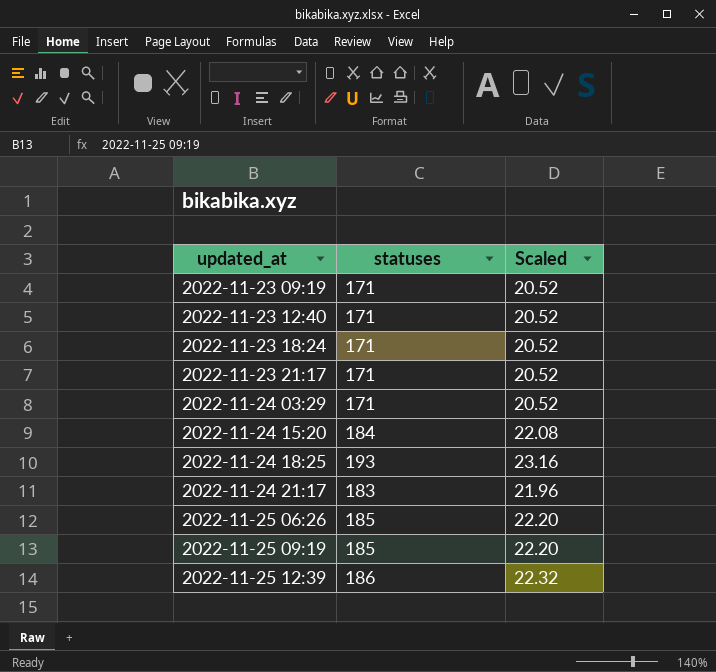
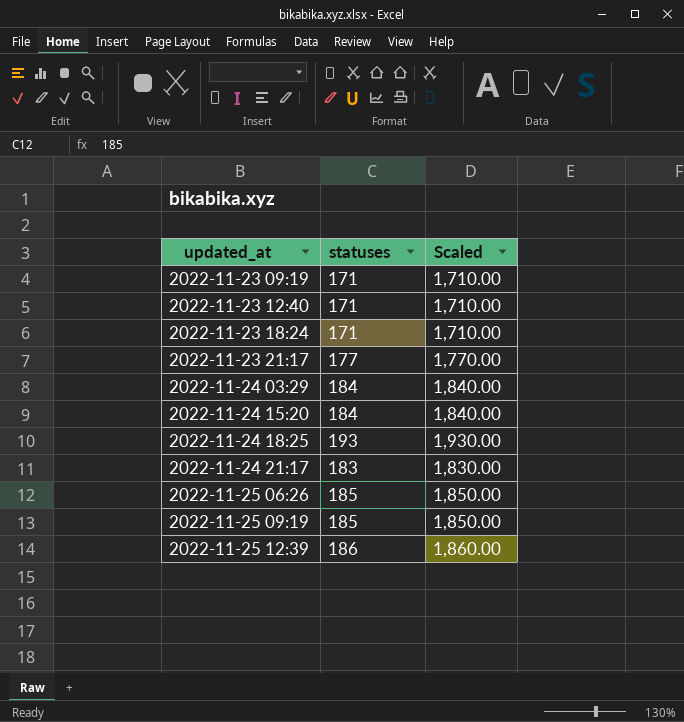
column Scaled | formula: [statuses] * 0.12 -> [statuses] * 10
2022-11-23 21:17 | statuses: 171 -> 177
2022-11-24 03:29 | statuses: 171 -> 184

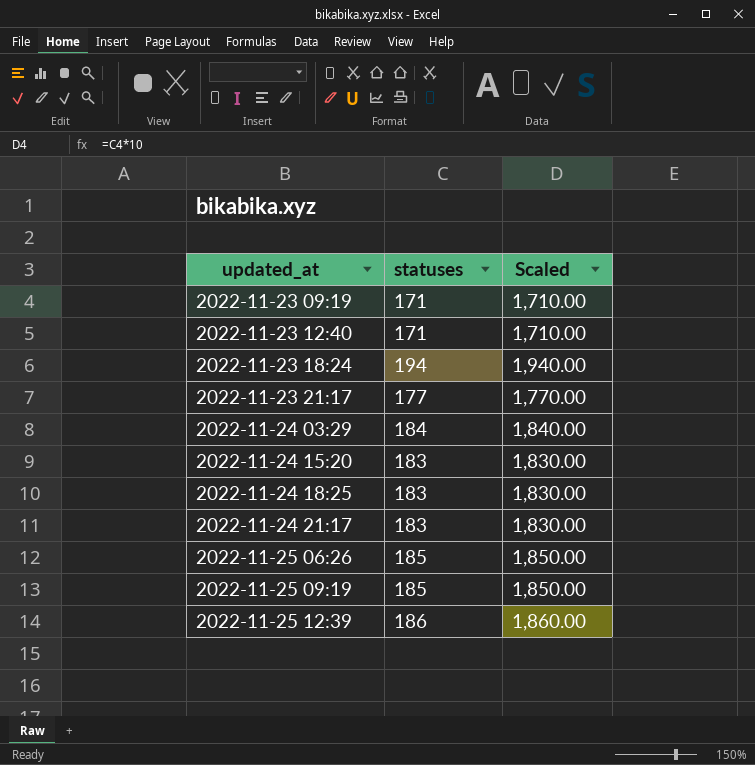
2022-11-23 18:24 | statuses: 171 -> 194
2022-11-23 18:24 | Scaled: 1,710.00 -> 1,940.00
2022-11-24 15:20 | statuses: 184 -> 183
2022-11-24 15:20 | Scaled: 1,840.00 -> 1,830.00
2022-11-24 18:25 | statuses: 193 -> 183
2022-11-24 18:25 | Scaled: 1,930.00 -> 1,830.00

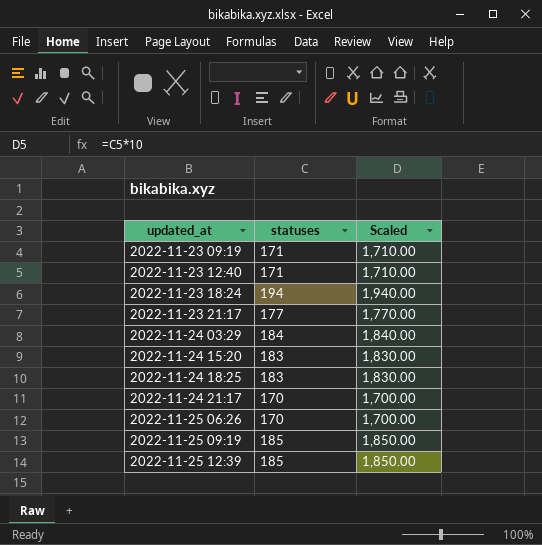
2022-11-24 21:17 | statuses: 183 -> 170
2022-11-24 21:17 | Scaled: 1,830.00 -> 1,700.00
2022-11-25 06:26 | statuses: 185 -> 170
2022-11-25 06:26 | Scaled: 1,850.00 -> 1,700.00
2022-11-25 12:39 | statuses: 186 -> 185
2022-11-25 12:39 | Scaled: 1,860.00 -> 1,850.00

